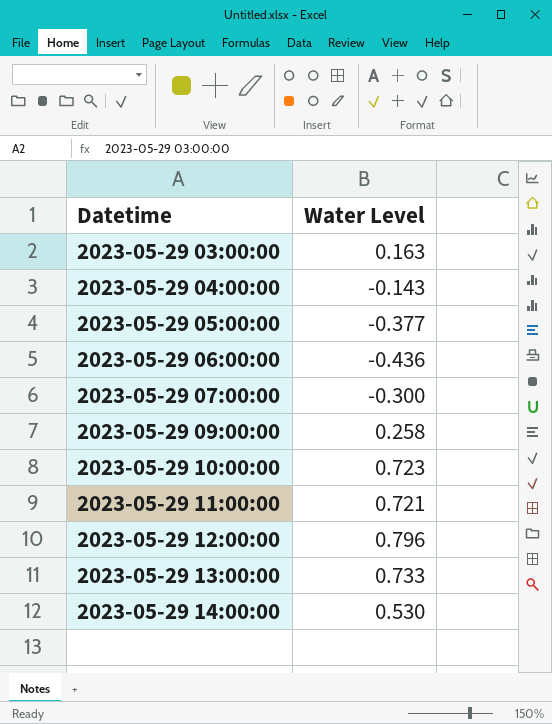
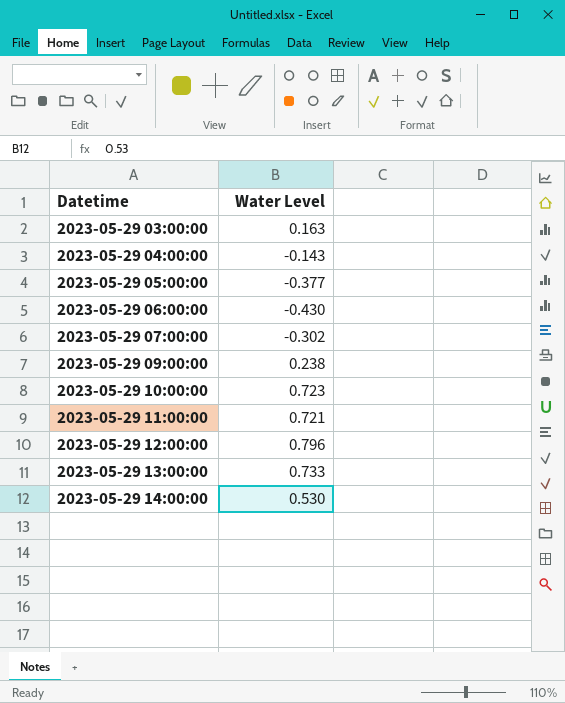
2023-05-29 06:00:00 | Water Level: -0.436 -> -0.430
2023-05-29 07:00:00 | Water Level: -0.300 -> -0.302
2023-05-29 09:00:00 | Water Level: 0.258 -> 0.238

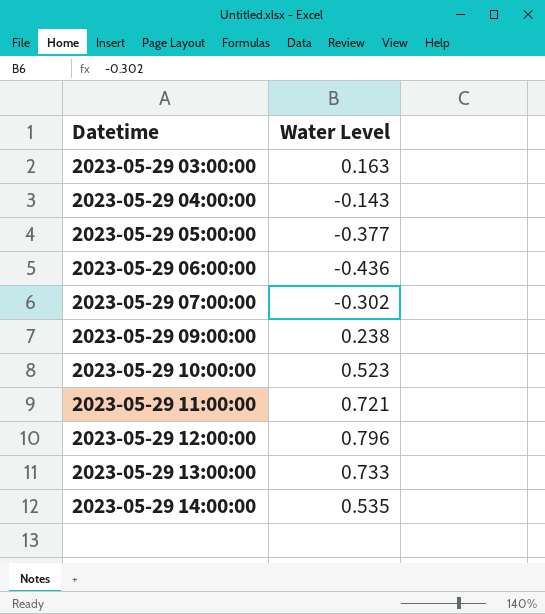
2023-05-29 06:00:00 | Water Level: -0.430 -> -0.436
2023-05-29 10:00:00 | Water Level: 0.723 -> 0.523
2023-05-29 14:00:00 | Water Level: 0.530 -> 0.535

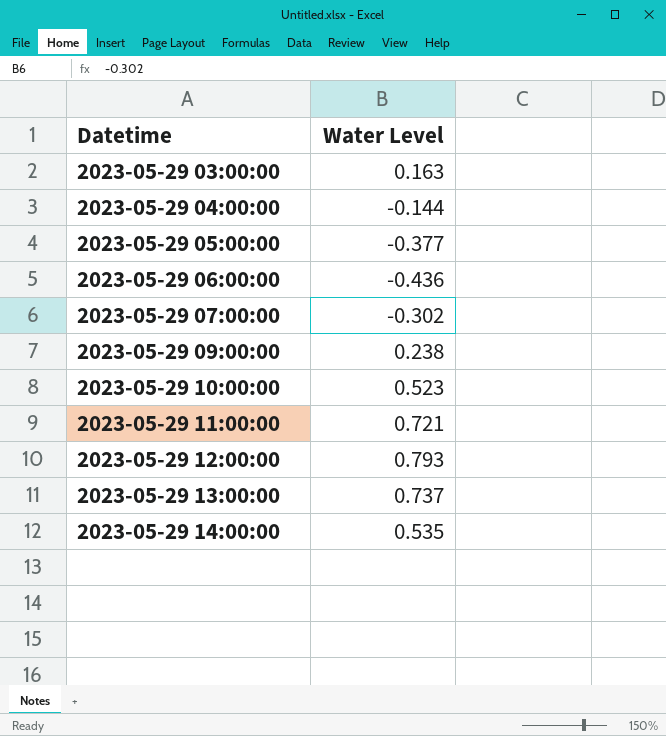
2023-05-29 04:00:00 | Water Level: -0.143 -> -0.144
2023-05-29 12:00:00 | Water Level: 0.796 -> 0.793
2023-05-29 13:00:00 | Water Level: 0.733 -> 0.737

